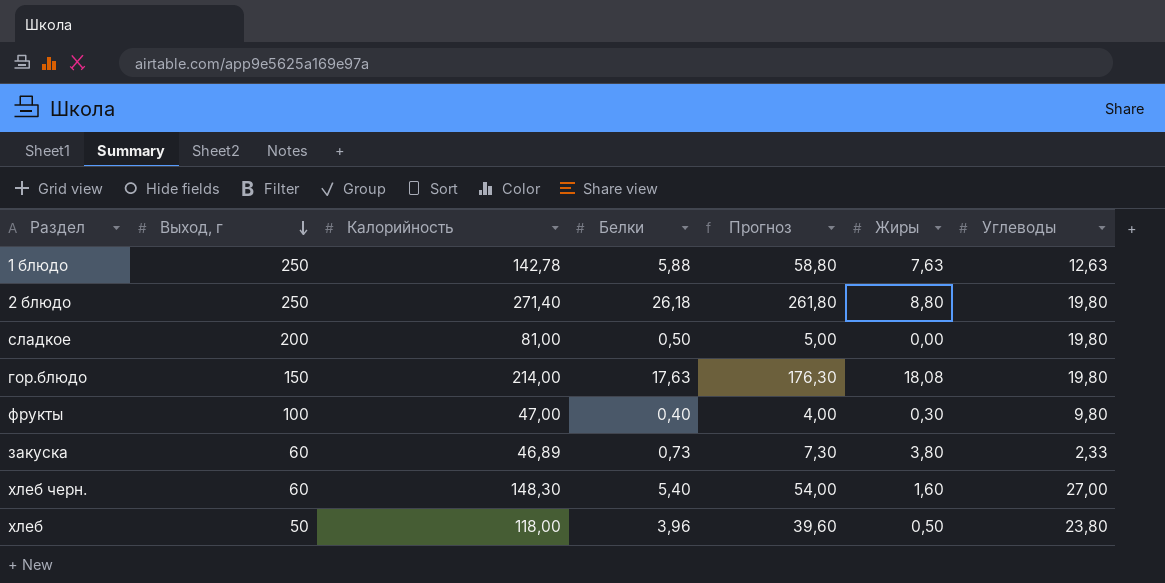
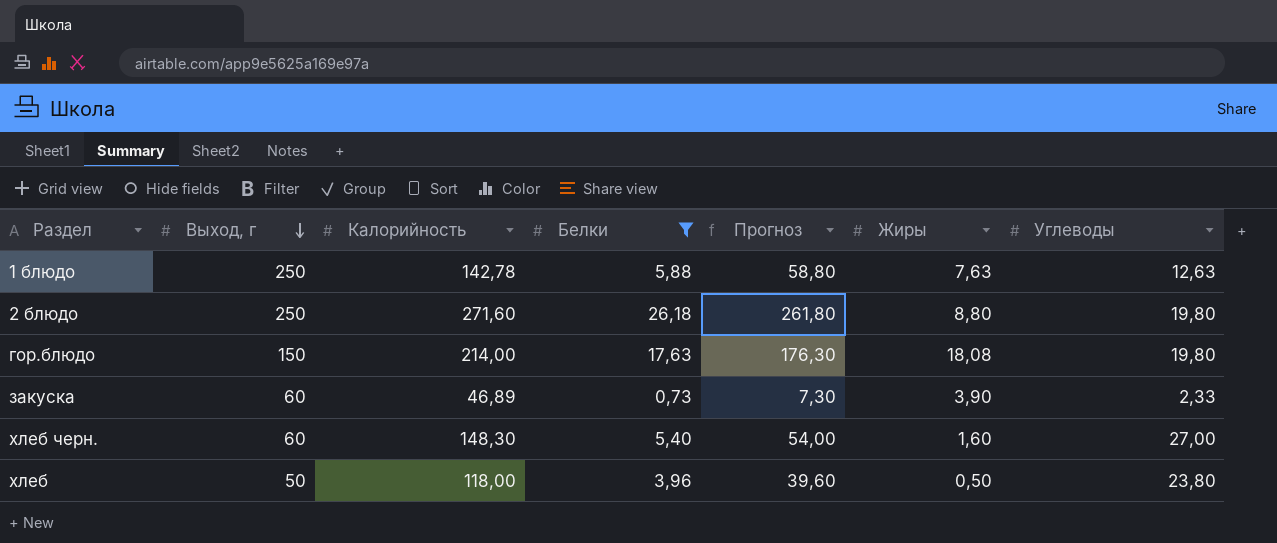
filter: none -> Белки >= 0,73
2 блюдо | Калорийность: 271,40 -> 271,60
закуска | Жиры: 3,80 -> 3,90

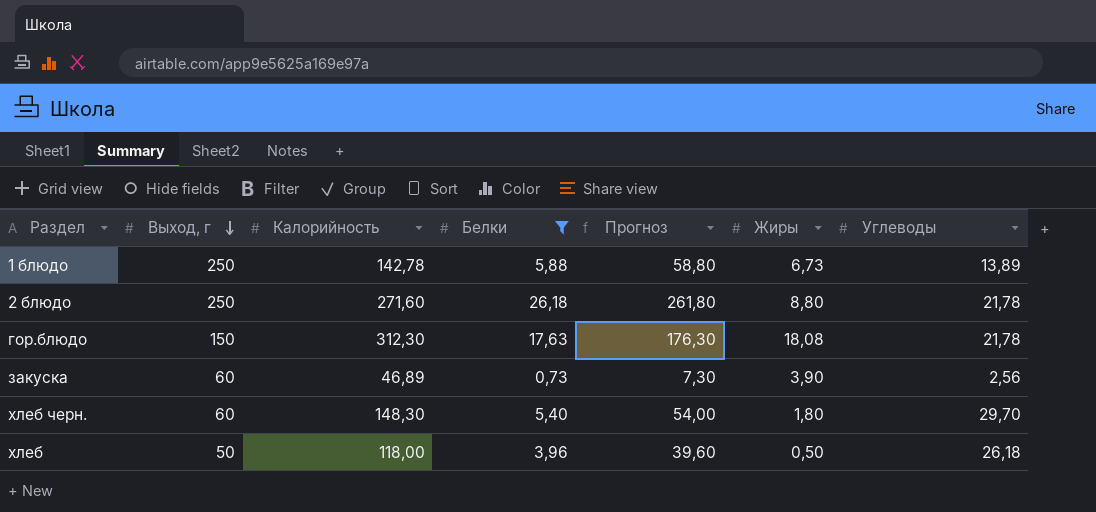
1 блюдо | Жиры: 7,63 -> 6,73
1 блюдо | Углеводы: 12,63 -> 13,89
2 блюдо | Углеводы: 19,80 -> 21,78
гор.блюдо | Калорийность: 214,00 -> 312,30
гор.блюдо | Углеводы: 19,80 -> 21,78
закуска | Углеводы: 2,33 -> 2,56
хлеб черн. | Жиры: 1,60 -> 1,80
хлеб черн. | Углеводы: 27,00 -> 29,70
хлеб | Углеводы: 23,80 -> 26,18

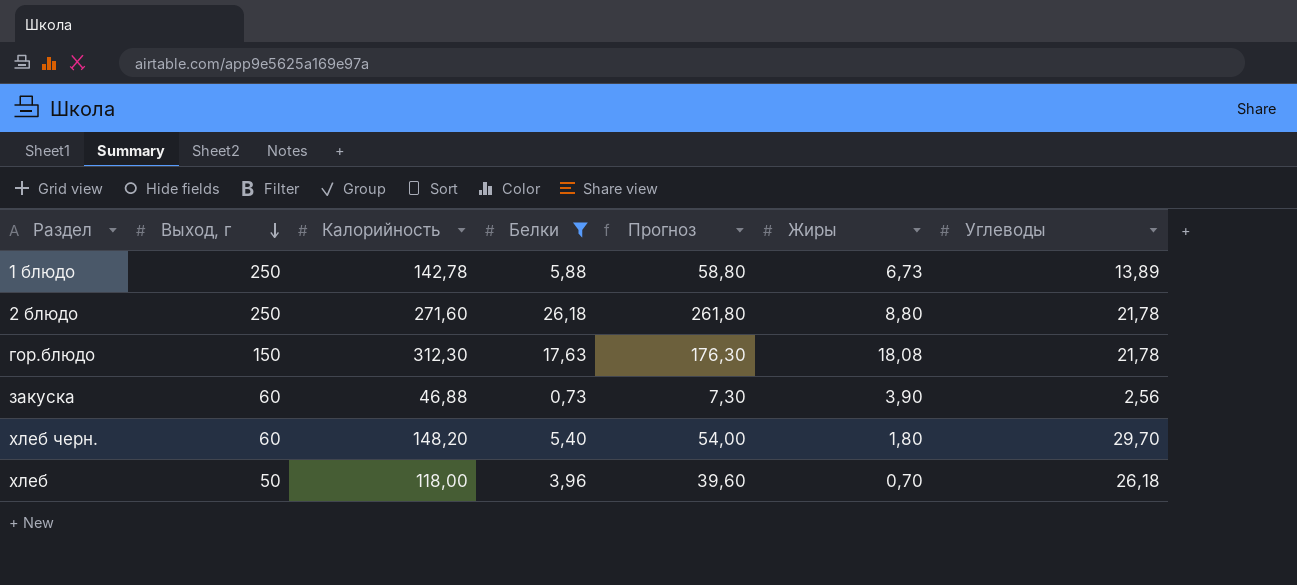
закуска | Калорийность: 46,89 -> 46,88
хлеб черн. | Калорийность: 148,30 -> 148,20
хлеб | Жиры: 0,50 -> 0,70

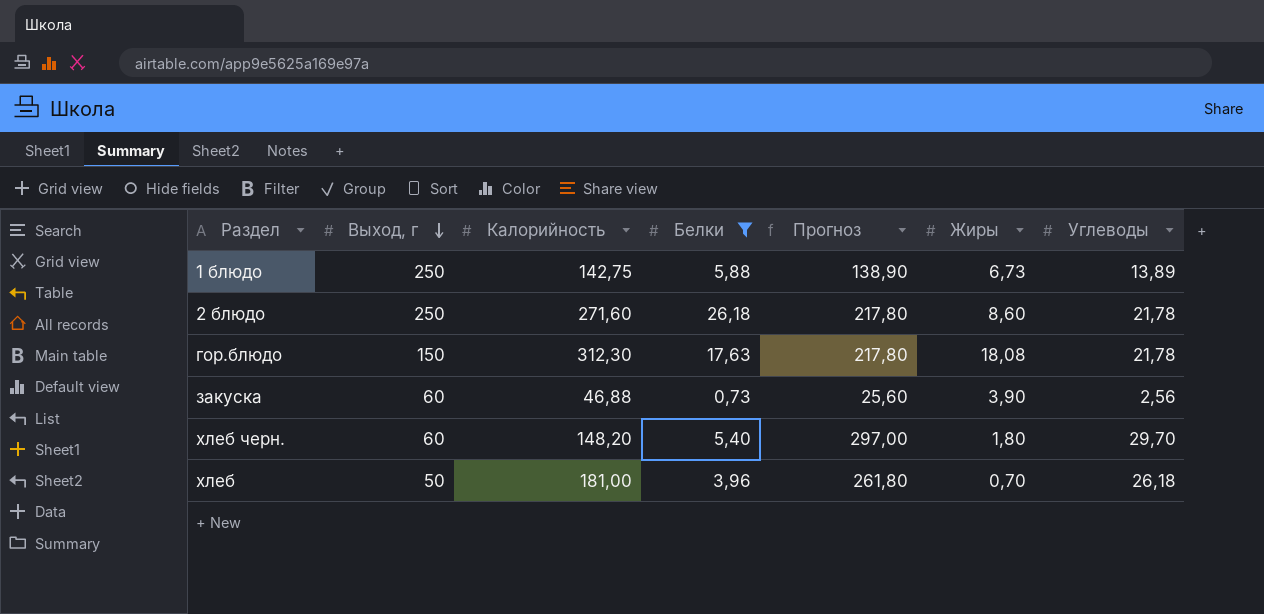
column Прогноз | formula: [Белки] * 10 -> [Углеводы] * 10
1 блюдо | Калорийность: 142,78 -> 142,75
2 блюдо | Жиры: 8,80 -> 8,60
хлеб | Калорийность: 118,00 -> 181,00

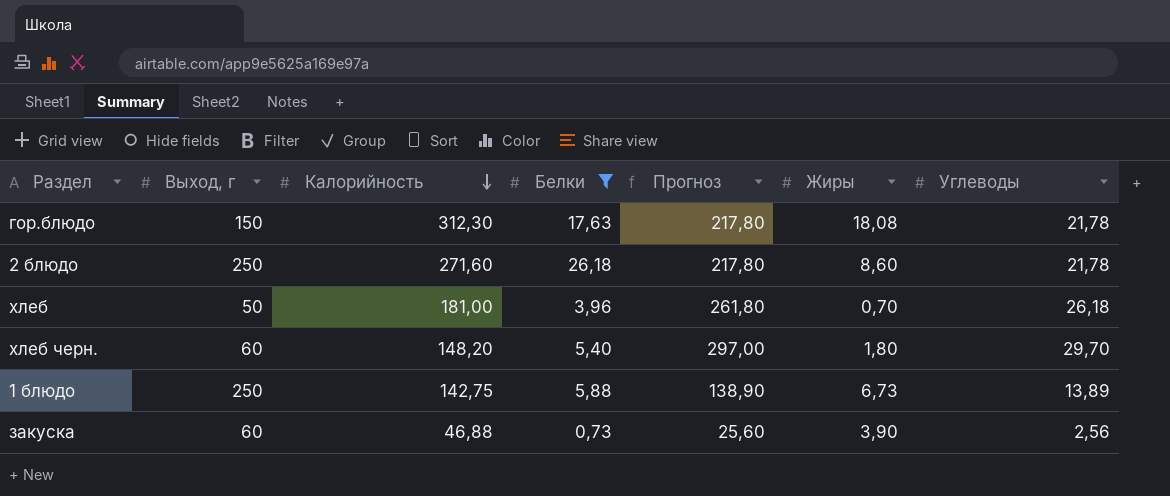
row order: Выход, г descending -> Калорийность descending

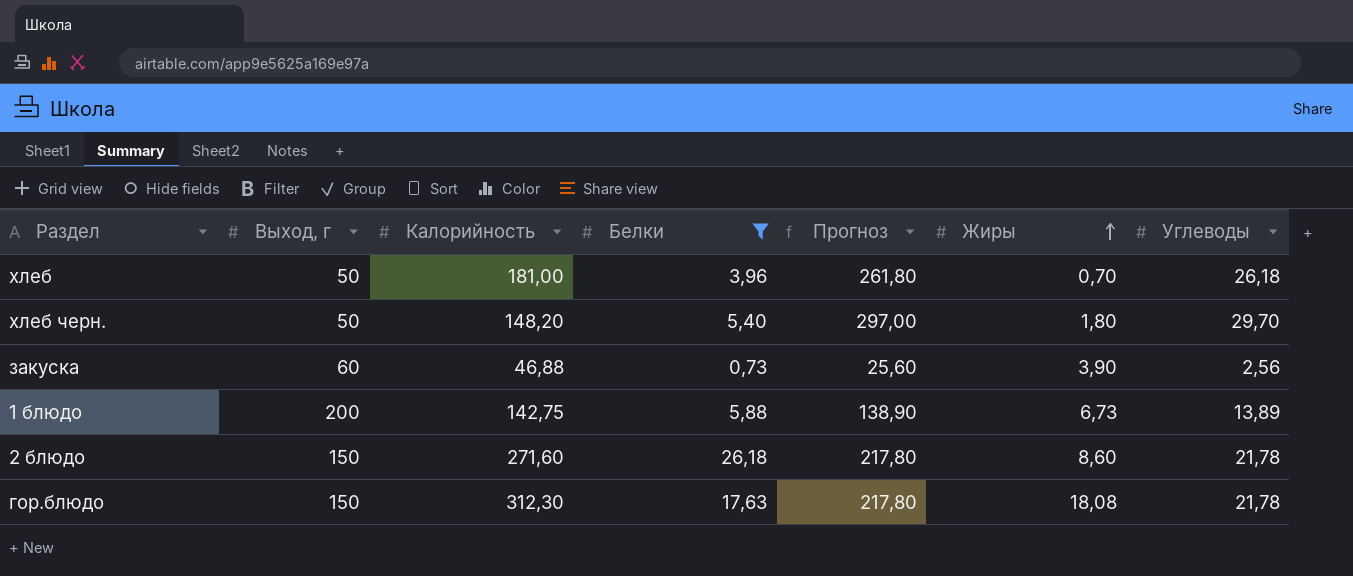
row order: Калорийность descending -> Жиры ascending
хлеб черн. | Выход, г: 60 -> 50
1 блюдо | Выход, г: 250 -> 200
2 блюдо | Выход, г: 250 -> 150

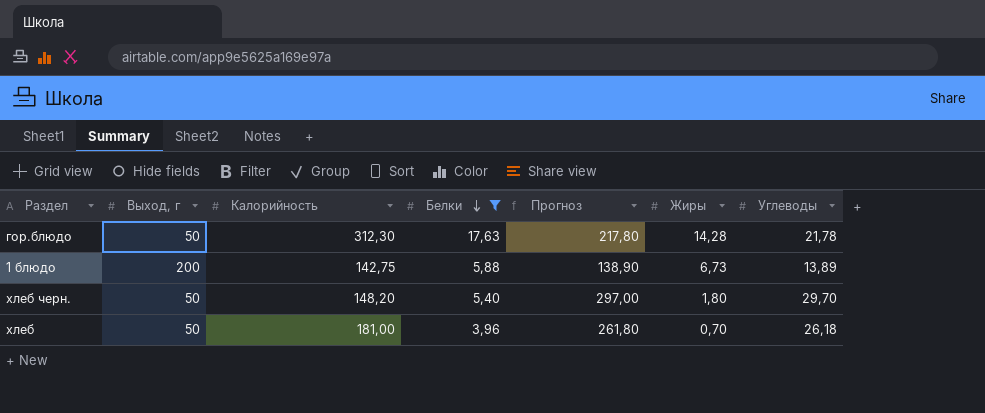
row order: Жиры ascending -> Белки descending
row закуска: 60 | 46,88 | 0,73 | 25,60 | 3,90 | 2,56 -> none
row 2 блюдо: 150 | 271,60 | 26,18 | 217,80 | 8,60 | 21,78 -> none
гор.блюдо | Выход, г: 150 -> 50
гор.блюдо | Жиры: 18,08 -> 14,28

